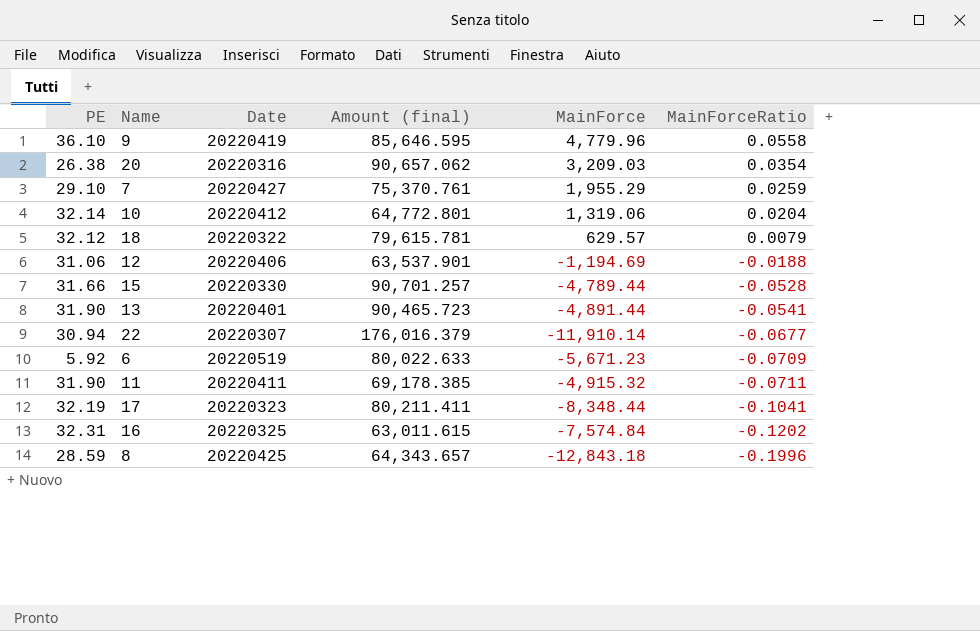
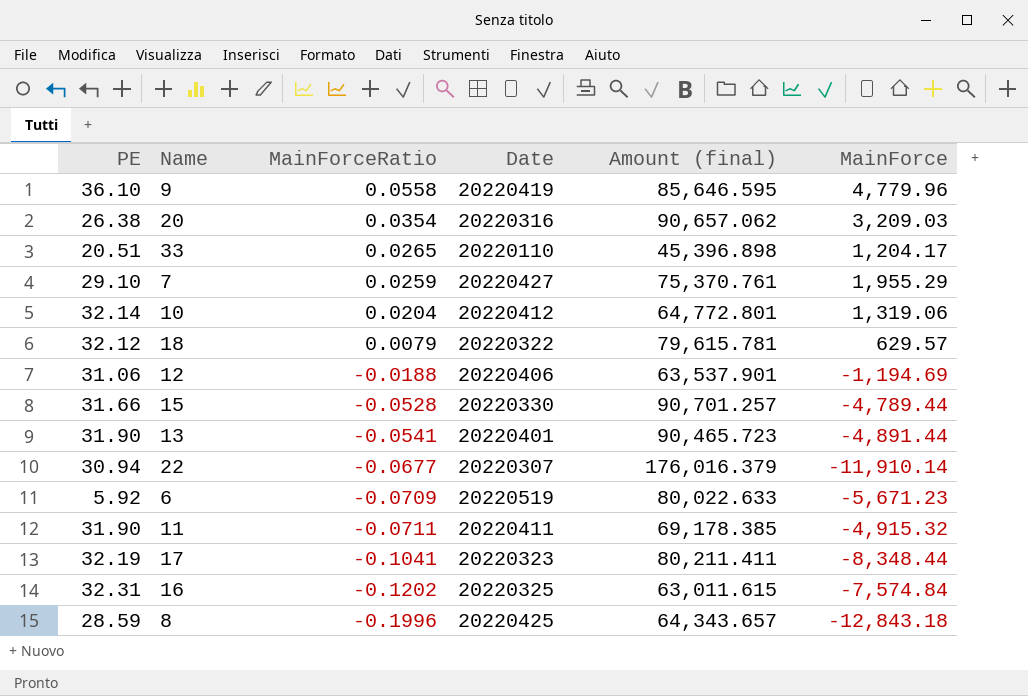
column MainForceRatio | position: 6 -> 3
row 33: none -> 20.51 | 0.0265 | 20220110 | 45,396.898 | 1,204.17

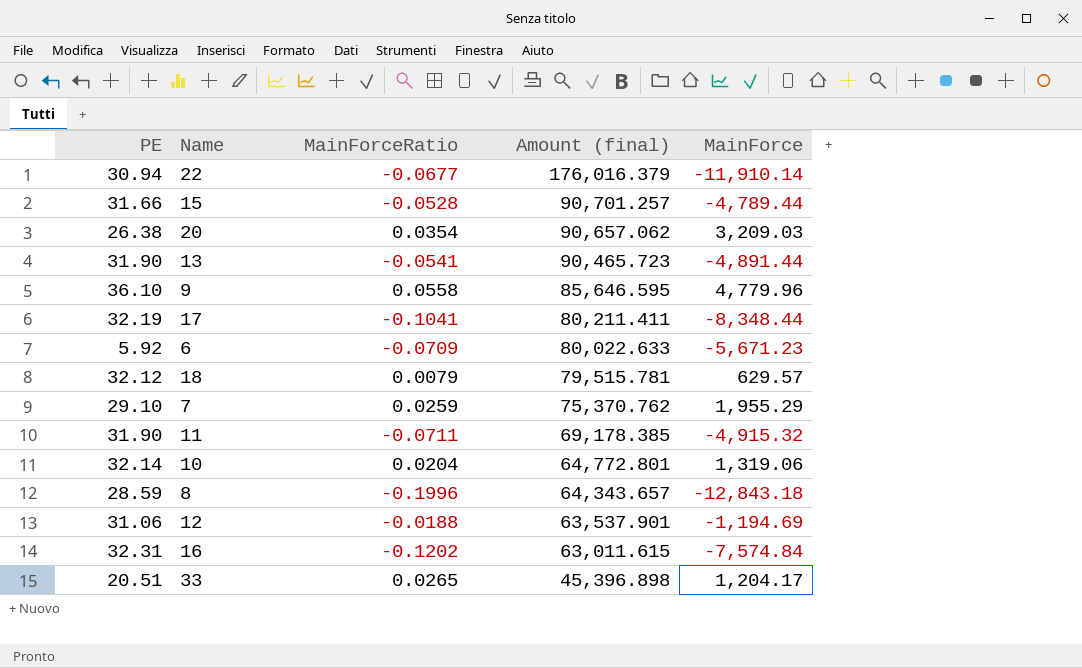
row order: MainForceRatio descending -> Amount (final) descending
column Date | position: 4 -> none
18 | Amount (final): 79,615.781 -> 79,515.781
7 | Amount (final): 75,370.761 -> 75,370.762

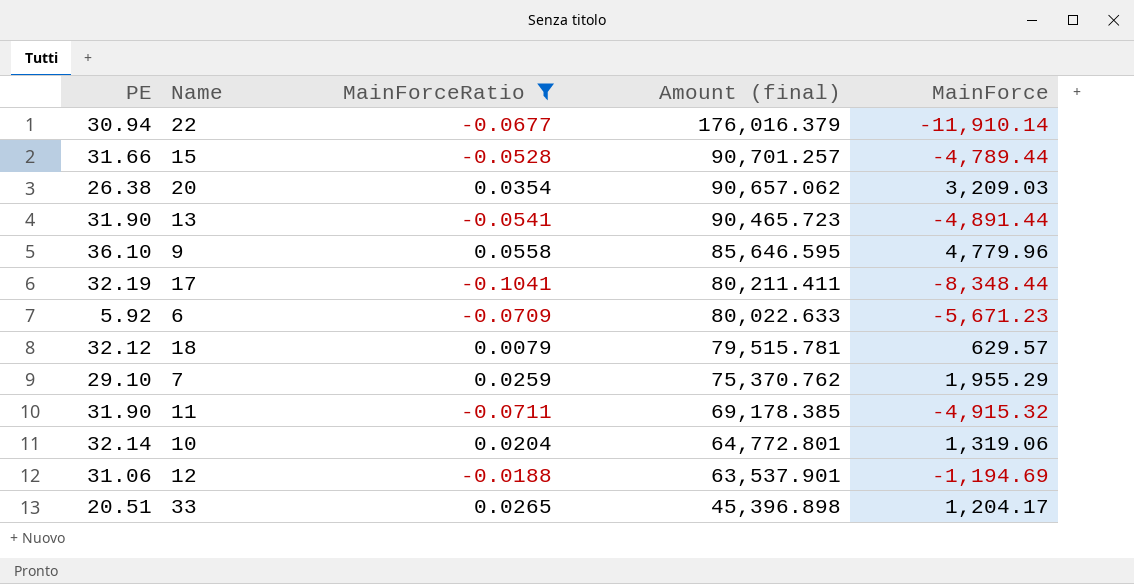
filter: none -> MainForceRatio >= -0.1041

